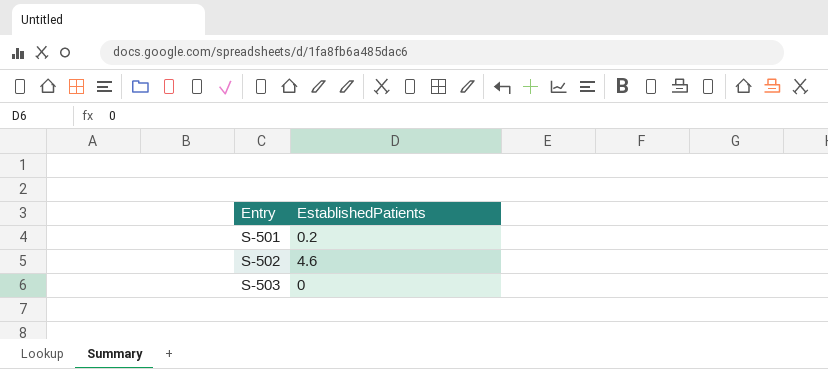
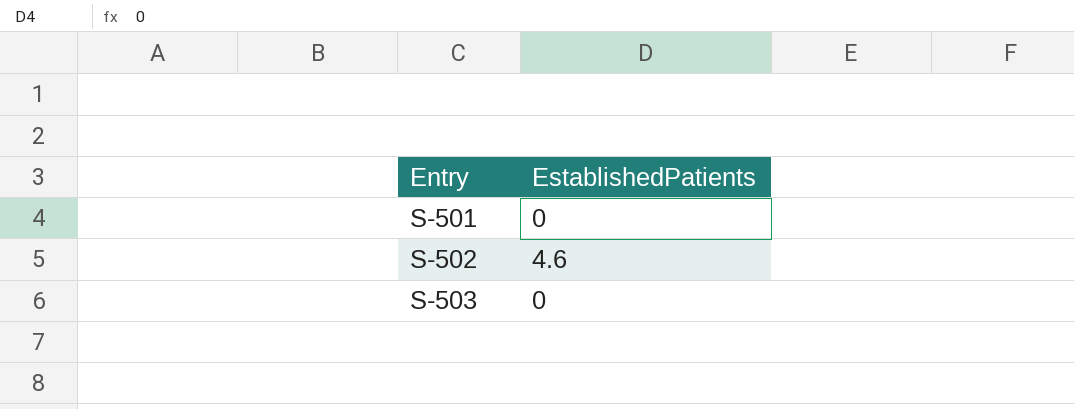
S-501 | EstablishedPatients: 0.2 -> 0

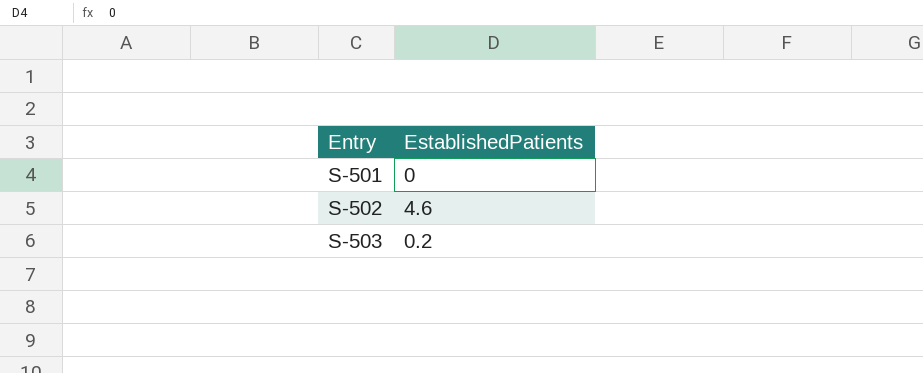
S-503 | EstablishedPatients: 0 -> 0.2

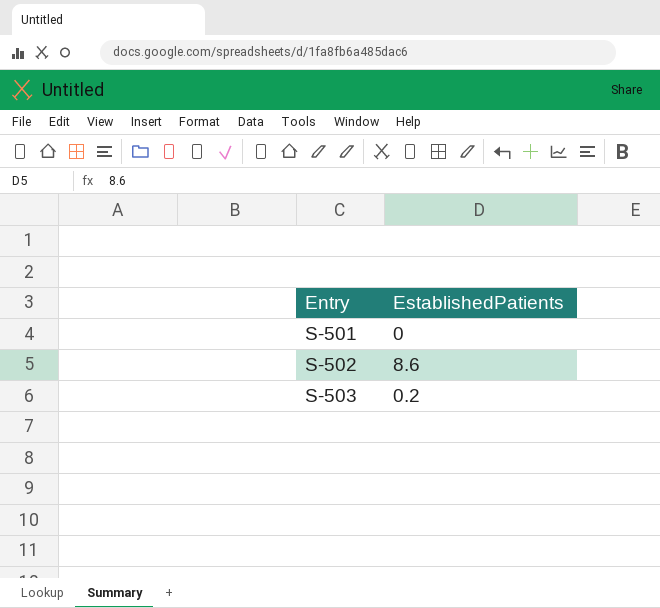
S-502 | EstablishedPatients: 4.6 -> 8.6

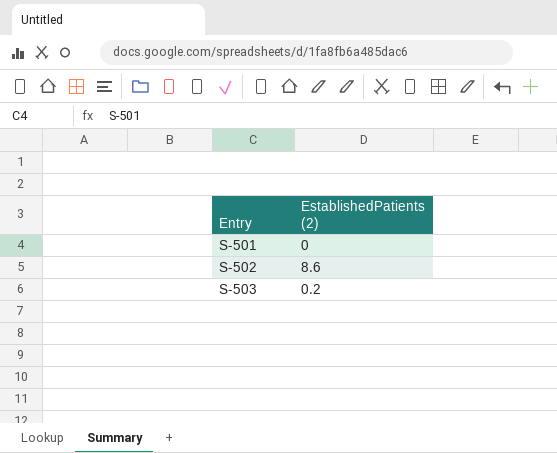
column name: EstablishedPatients -> EstablishedPatients (2)

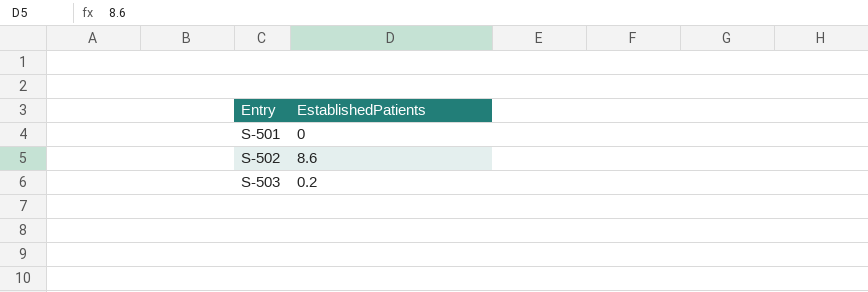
column name: EstablishedPatients (2) -> EstablishedPatients

